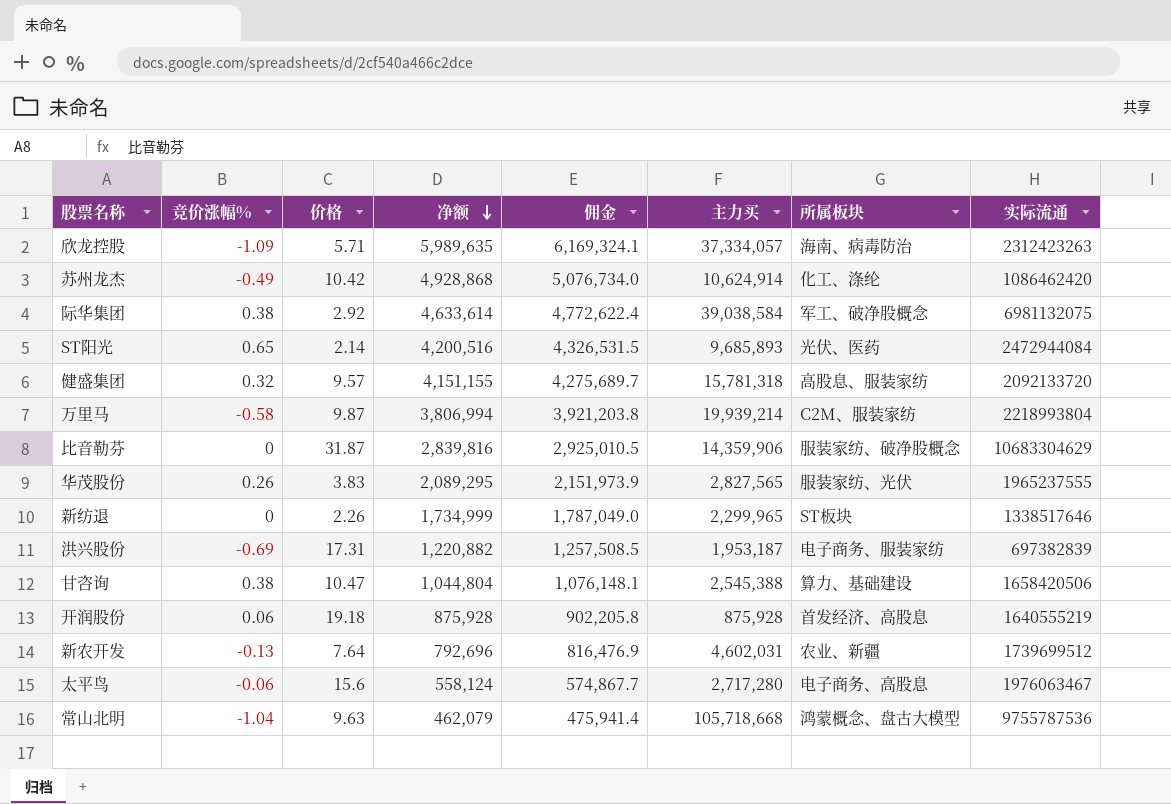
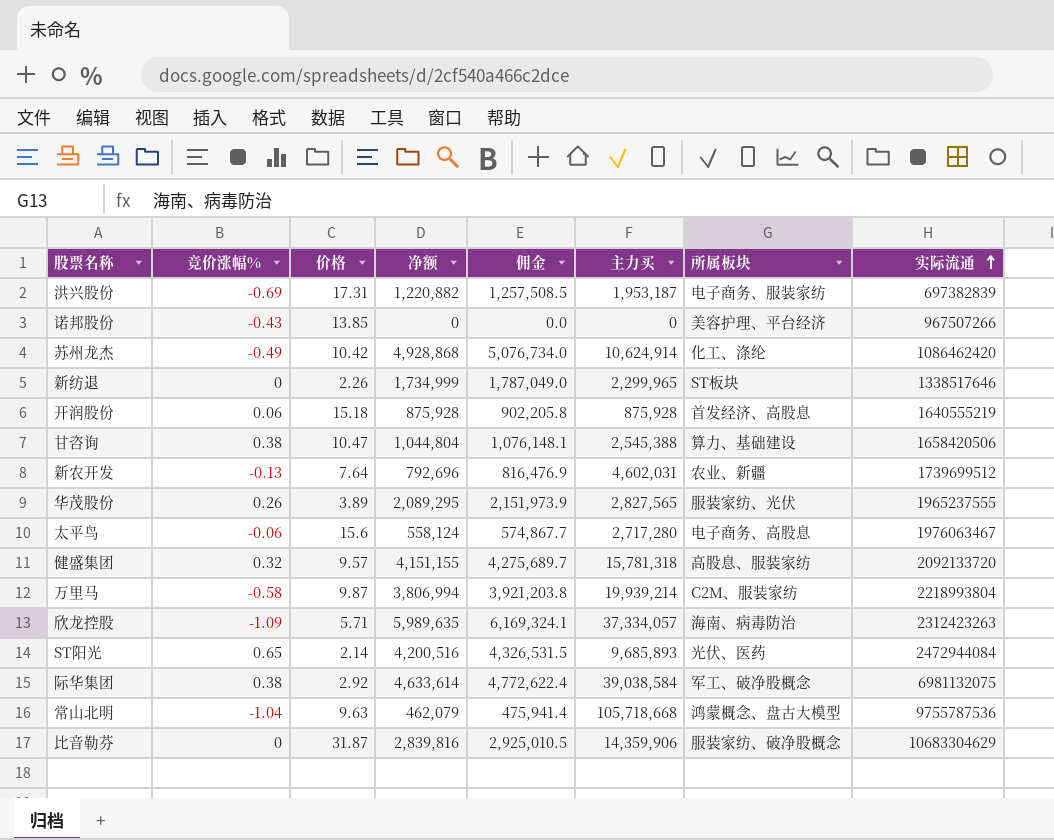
row order: 净额 descending -> 实际流通 ascending
row 诺邦股份: none -> -0.43 | 13.85 | 0 | 0.0 | 0 | 美容护理、平台经济 | 967507266
开润股份 | 价格: 19.18 -> 15.18
华茂股份 | 价格: 3.83 -> 3.89

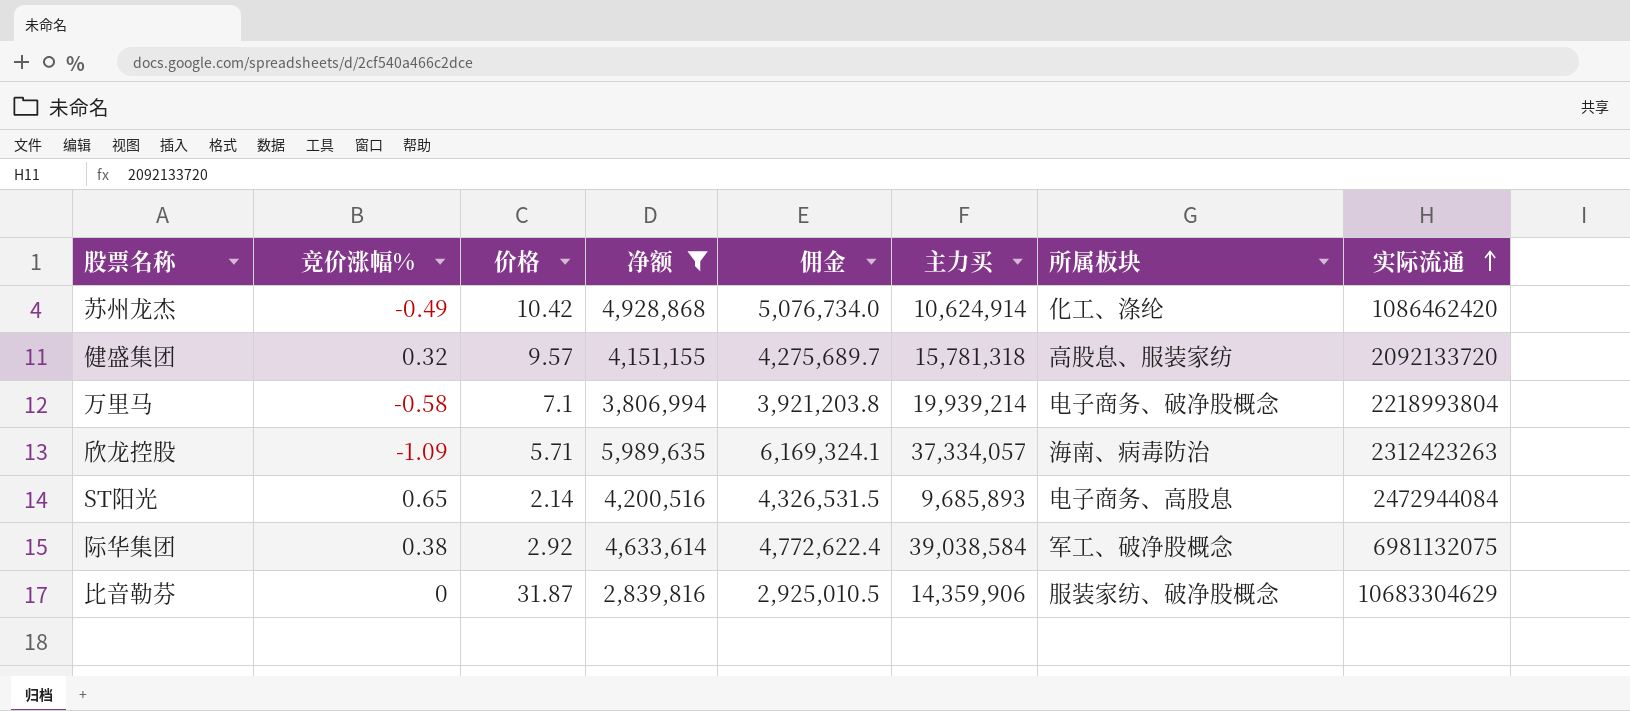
filter: none -> 净额 >= 2,839,816
万里马 | 价格: 9.87 -> 7.1
万里马 | 所属板块: C2M、服装家纺 -> 电子商务、破净股概念
ST阳光 | 所属板块: 光伏、医药 -> 电子商务、高股息

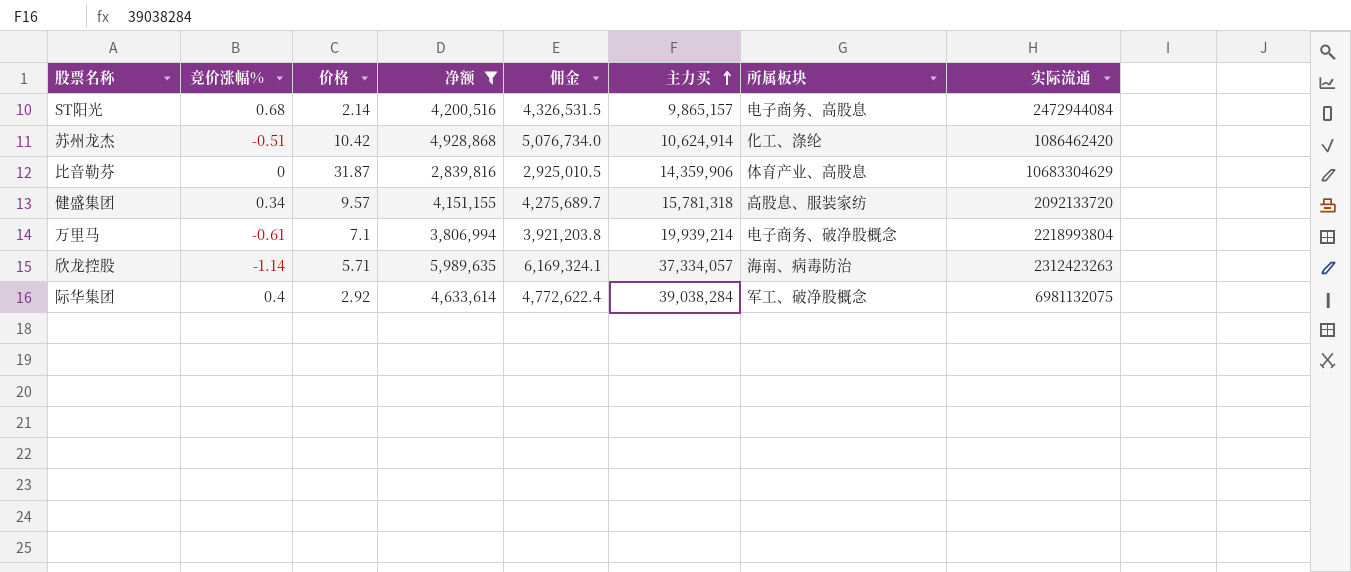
row order: 实际流通 ascending -> 主力买 ascending
ST阳光 | 竞价涨幅%: 0.65 -> 0.68
ST阳光 | 主力买: 9,685,893 -> 9,865,157
苏州龙杰 | 竞价涨幅%: -0.49 -> -0.51
比音勒芬 | 所属板块: 服装家纺、破净股概念 -> 体育产业、高股息
健盛集团 | 竞价涨幅%: 0.32 -> 0.34
万里马 | 竞价涨幅%: -0.58 -> -0.61
欣龙控股 | 竞价涨幅%: -1.09 -> -1.14
际华集团 | 竞价涨幅%: 0.38 -> 0.4
际华集团 | 主力买: 39,038,584 -> 39,038,284

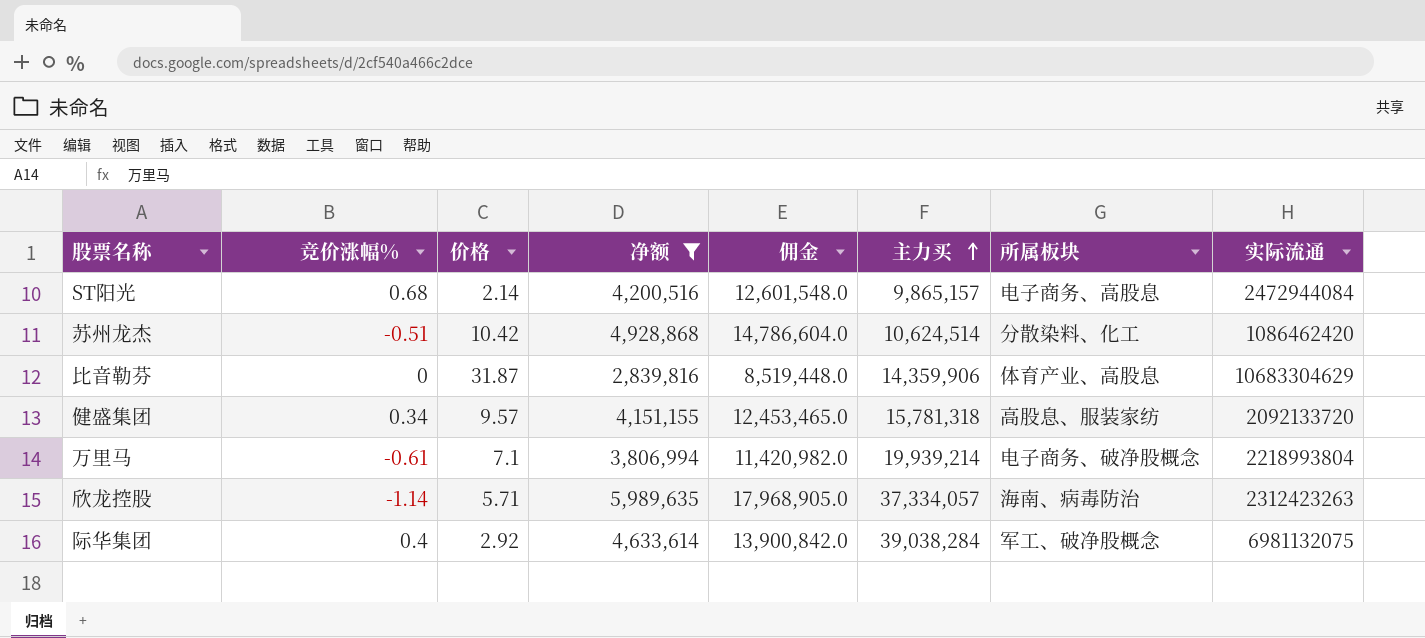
column 佣金 | formula: [净额] * 1.03 -> [净额] * 3
苏州龙杰 | 主力买: 10,624,914 -> 10,624,514
苏州龙杰 | 所属板块: 化工、涤纶 -> 分散染料、化工

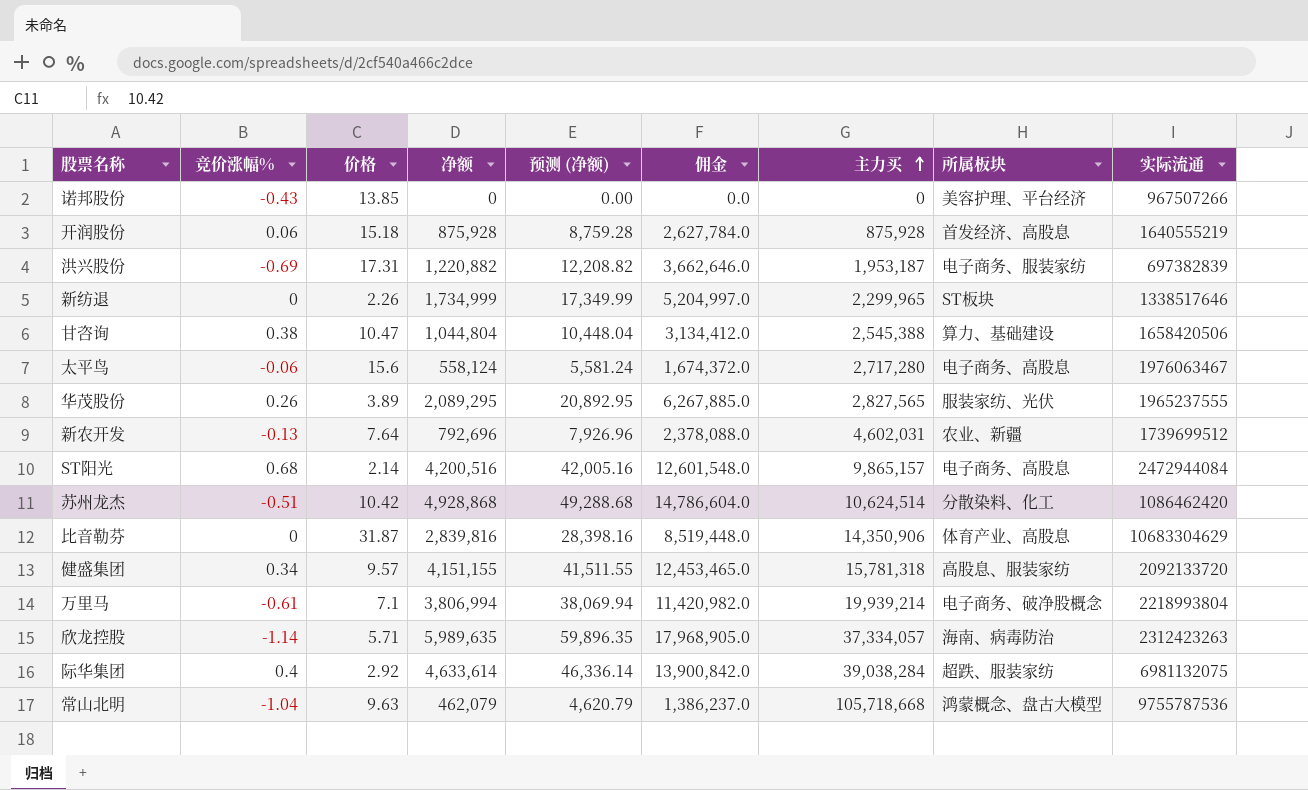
filter: 净额 >= 2,839,816 -> none
column 预测 (净额) | formula: none -> [净额] * 0.01
比音勒芬 | 主力买: 14,359,906 -> 14,350,906
际华集团 | 所属板块: 军工、破净股概念 -> 超跌、服装家纺

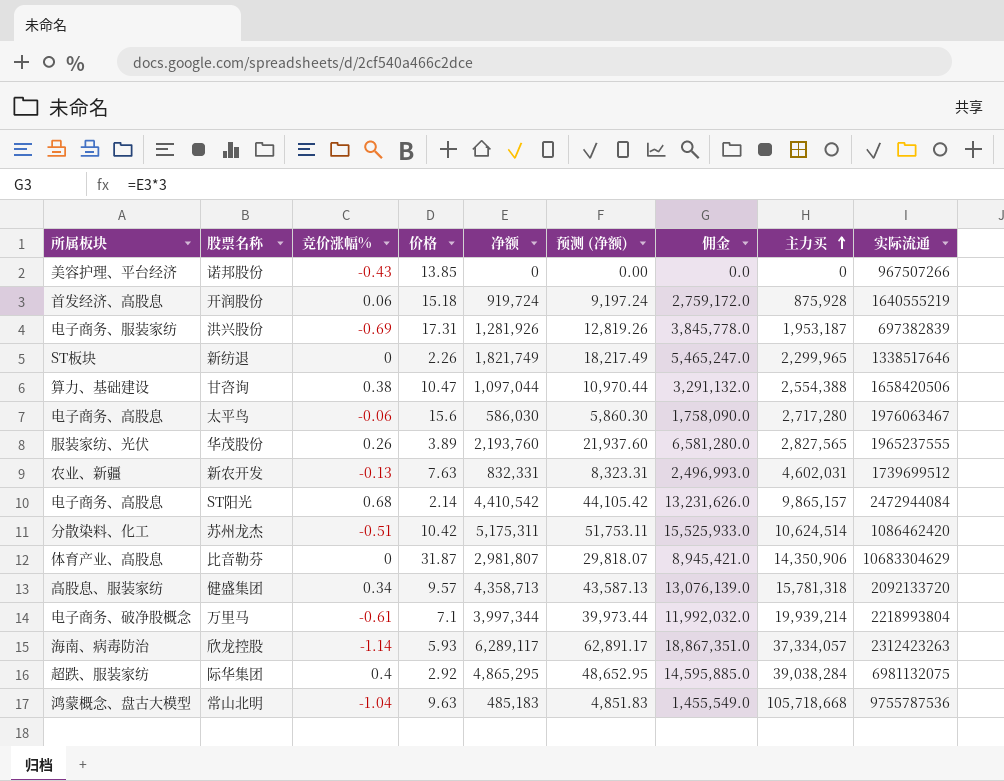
column 所属板块 | position: 8 -> 1
开润股份 | 净额: 875,928 -> 919,724
开润股份 | 预测 (净额): 8,759.28 -> 9,197.24
开润股份 | 佣金: 2,627,784.0 -> 2,759,172.0
洪兴股份 | 净额: 1,220,882 -> 1,281,926
洪兴股份 | 预测 (净额): 12,208.82 -> 12,819.26
洪兴股份 | 佣金: 3,662,646.0 -> 3,845,778.0
新纺退 | 净额: 1,734,999 -> 1,821,749
新纺退 | 预测 (净额): 17,349.99 -> 18,217.49
新纺退 | 佣金: 5,204,997.0 -> 5,465,247.0
甘咨询 | 净额: 1,044,804 -> 1,097,044
甘咨询 | 预测 (净额): 10,448.04 -> 10,970.44
甘咨询 | 佣金: 3,134,412.0 -> 3,291,132.0
甘咨询 | 主力买: 2,545,388 -> 2,554,388
太平鸟 | 净额: 558,124 -> 586,030
太平鸟 | 预测 (净额): 5,581.24 -> 5,860.30
太平鸟 | 佣金: 1,674,372.0 -> 1,758,090.0
华茂股份 | 净额: 2,089,295 -> 2,193,760
华茂股份 | 预测 (净额): 20,892.95 -> 21,937.60
华茂股份 | 佣金: 6,267,885.0 -> 6,581,280.0
新农开发 | 价格: 7.64 -> 7.63
新农开发 | 净额: 792,696 -> 832,331
新农开发 | 预测 (净额): 7,926.96 -> 8,323.31
新农开发 | 佣金: 2,378,088.0 -> 2,496,993.0
ST阳光 | 净额: 4,200,516 -> 4,410,542
ST阳光 | 预测 (净额): 42,005.16 -> 44,105.42
ST阳光 | 佣金: 12,601,548.0 -> 13,231,626.0
苏州龙杰 | 净额: 4,928,868 -> 5,175,311
苏州龙杰 | 预测 (净额): 49,288.68 -> 51,753.11
苏州龙杰 | 佣金: 14,786,604.0 -> 15,525,933.0
比音勒芬 | 净额: 2,839,816 -> 2,981,807
比音勒芬 | 预测 (净额): 28,398.16 -> 29,818.07
比音勒芬 | 佣金: 8,519,448.0 -> 8,945,421.0
健盛集团 | 净额: 4,151,155 -> 4,358,713
健盛集团 | 预测 (净额): 41,511.55 -> 43,587.13
健盛集团 | 佣金: 12,453,465.0 -> 13,076,139.0
万里马 | 净额: 3,806,994 -> 3,997,344
万里马 | 预测 (净额): 38,069.94 -> 39,973.44
万里马 | 佣金: 11,420,982.0 -> 11,992,032.0
欣龙控股 | 价格: 5.71 -> 5.93
欣龙控股 | 净额: 5,989,635 -> 6,289,117
欣龙控股 | 预测 (净额): 59,896.35 -> 62,891.17
欣龙控股 | 佣金: 17,968,905.0 -> 18,867,351.0
际华集团 | 净额: 4,633,614 -> 4,865,295
际华集团 | 预测 (净额): 46,336.14 -> 48,652.95
际华集团 | 佣金: 13,900,842.0 -> 14,595,885.0
常山北明 | 净额: 462,079 -> 485,183
常山北明 | 预测 (净额): 4,620.79 -> 4,851.83
常山北明 | 佣金: 1,386,237.0 -> 1,455,549.0

